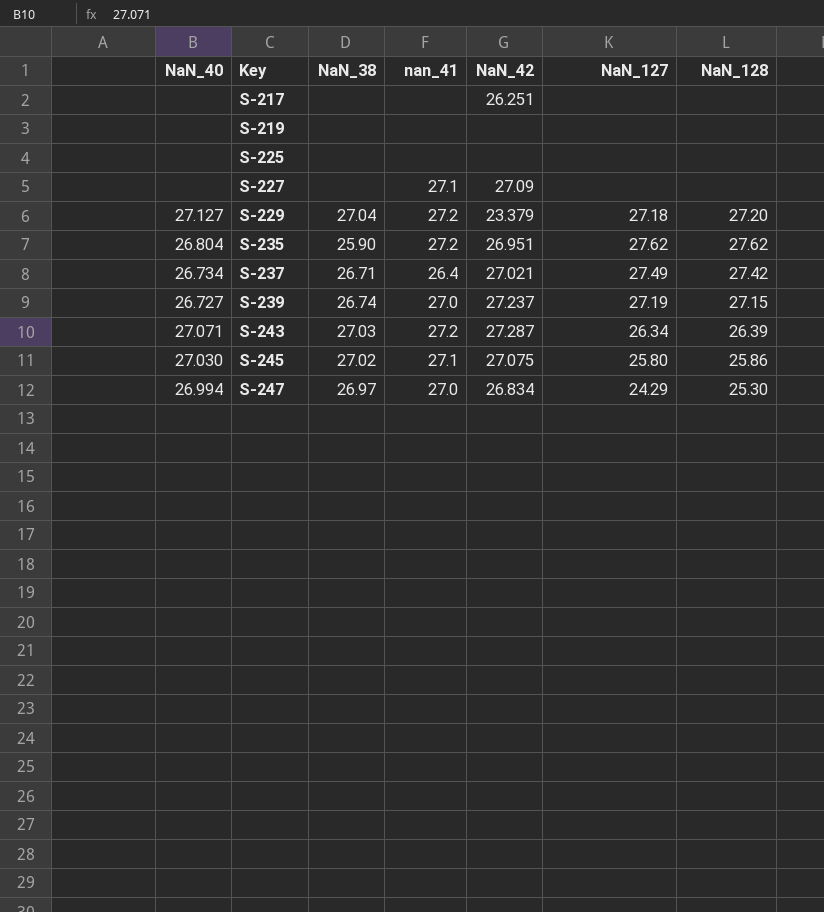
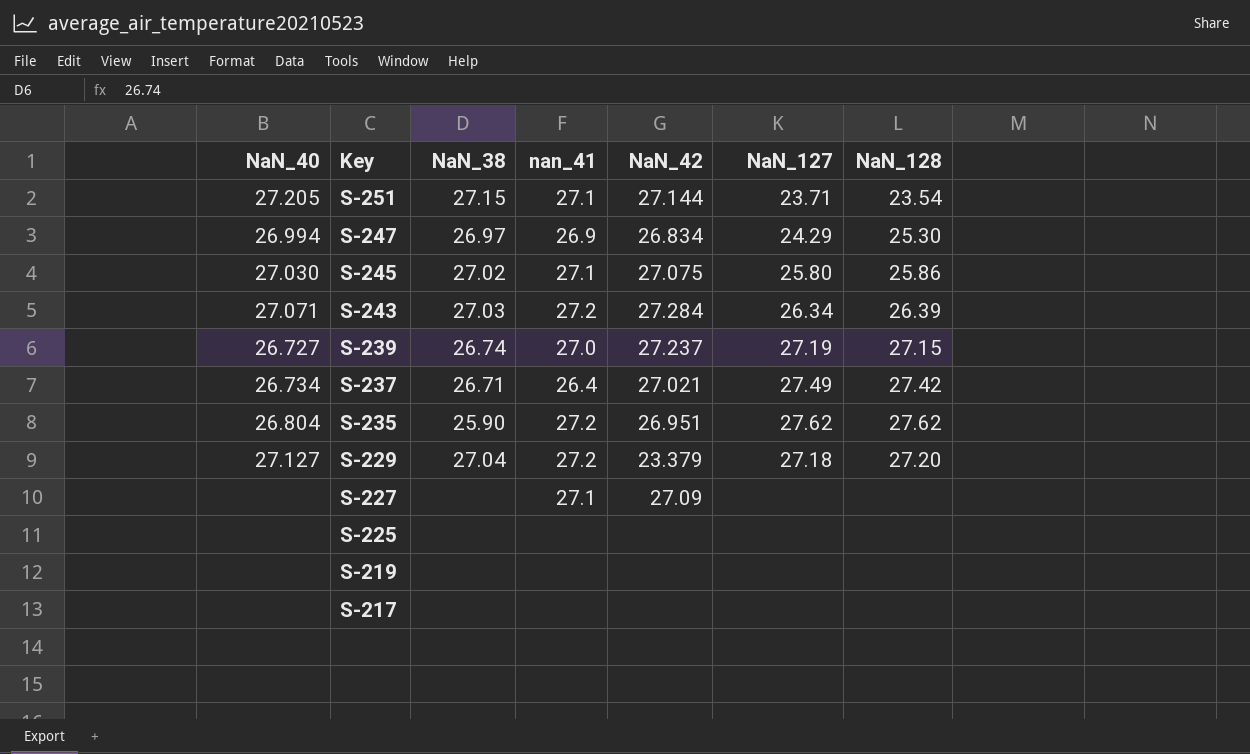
row order: Key ascending -> Key descending
row S-251: none -> 27.205 | 27.15 | 27.1 | 27.144 | 23.71 | 23.54
S-247 | nan_41: 27.0 -> 26.9
S-243 | NaN_42: 27.287 -> 27.284
S-217 | NaN_42: 26.251 -> none

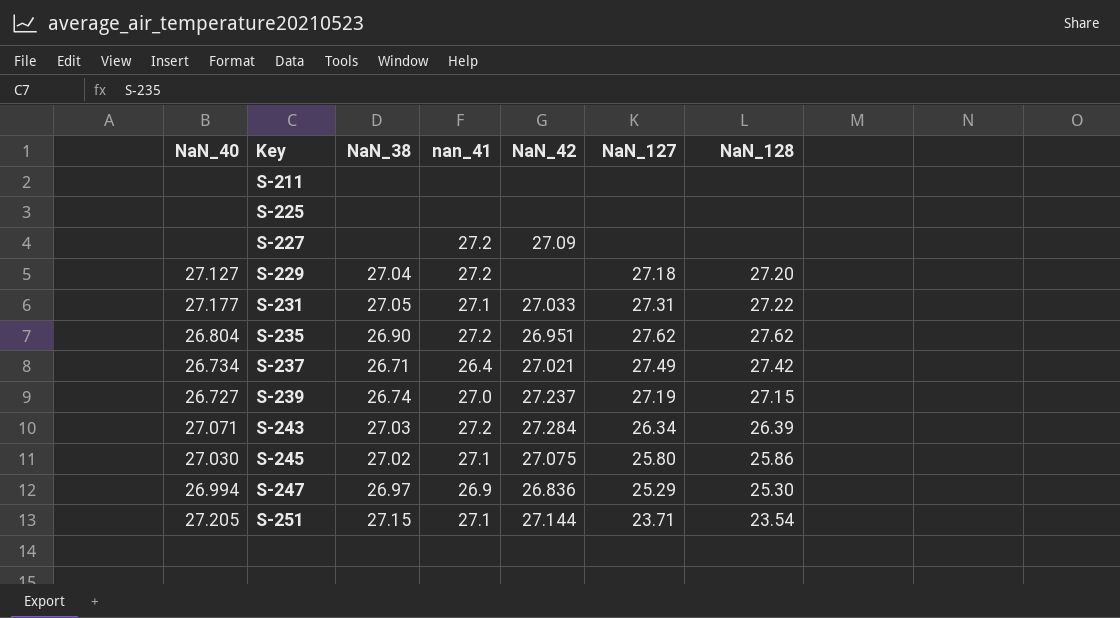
row order: Key descending -> Key ascending
row S-219: none | none | none | none | none | none -> none
row S-217: none | none | none | none | none | none -> none
row S-211: none -> none | none | none | none | none | none
S-227 | nan_41: 27.1 -> 27.2
S-229 | NaN_42: 23.379 -> none
row S-231: none -> 27.177 | 27.05 | 27.1 | 27.033 | 27.31 | 27.22
S-235 | NaN_38: 25.90 -> 26.90
S-247 | NaN_42: 26.834 -> 26.836
S-247 | NaN_127: 24.29 -> 25.29

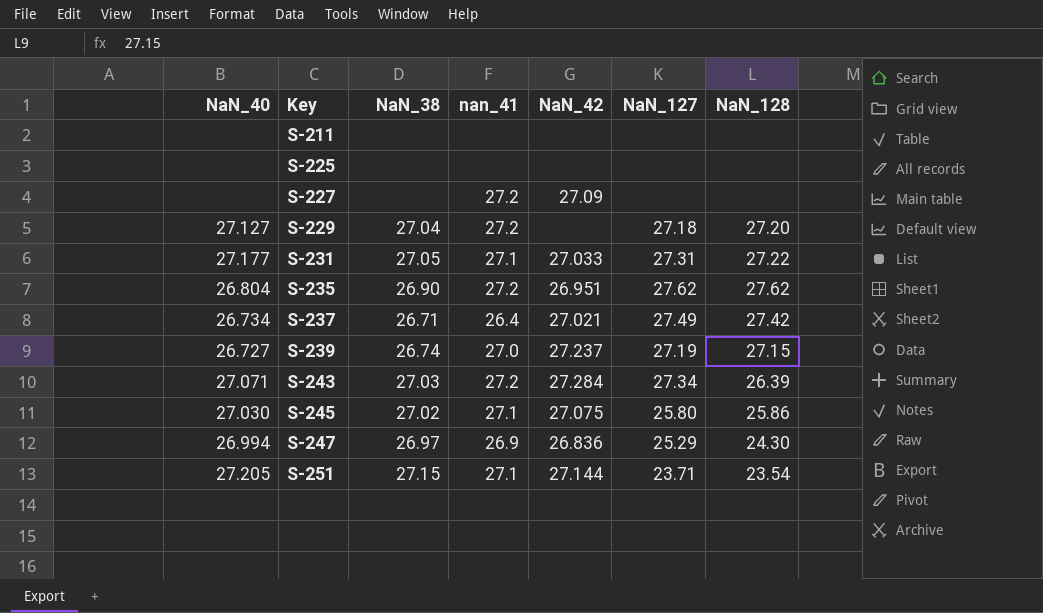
S-243 | NaN_127: 26.34 -> 27.34
S-247 | NaN_128: 25.30 -> 24.30

